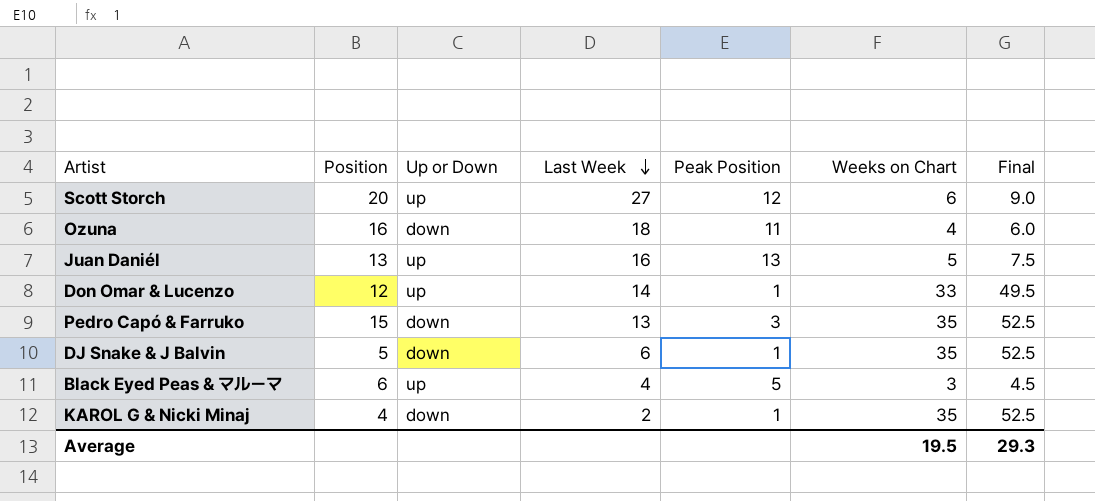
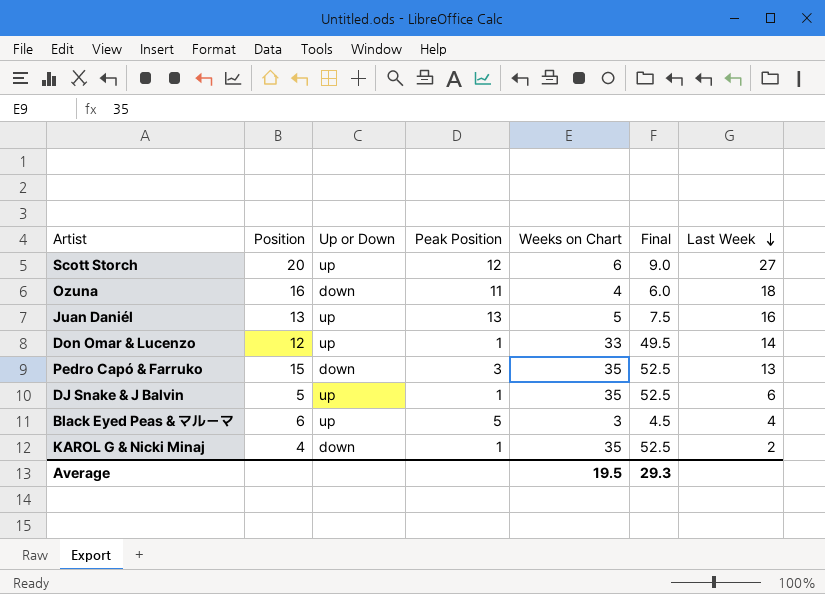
column Last Week | position: 4 -> 7
DJ Snake & J Balvin | Up or Down: down -> up

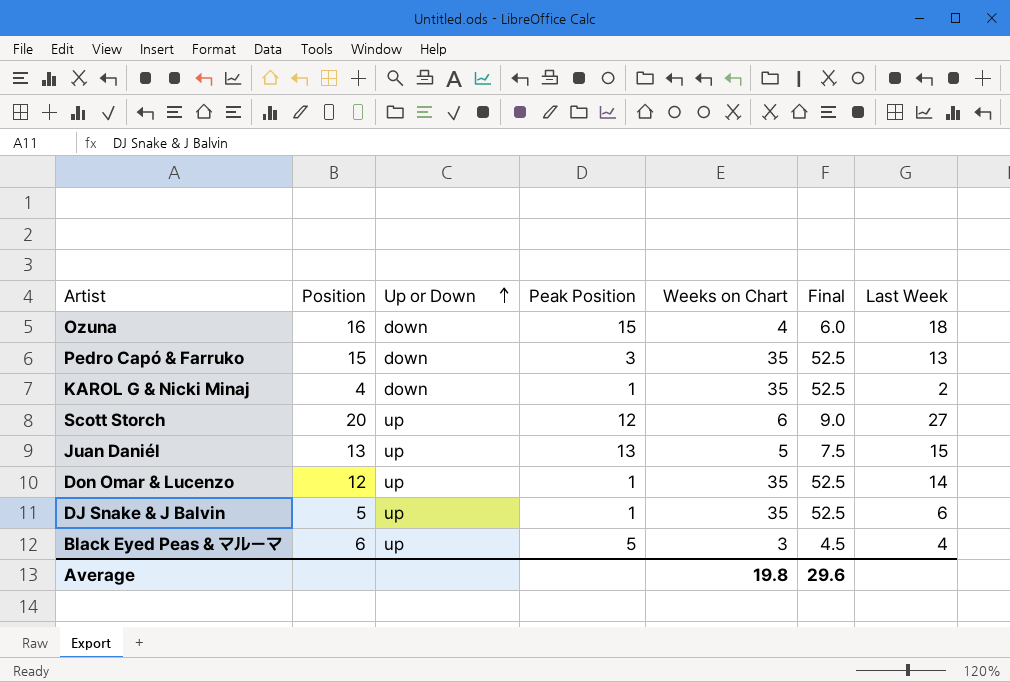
row order: Last Week descending -> Up or Down ascending
Ozuna | Peak Position: 11 -> 15
Juan Daniél | Last Week: 16 -> 15
Don Omar & Lucenzo | Weeks on Chart: 33 -> 35
Don Omar & Lucenzo | Final: 49.5 -> 52.5
Average | Weeks on Chart: 19.5 -> 19.8
Average | Final: 29.3 -> 29.6

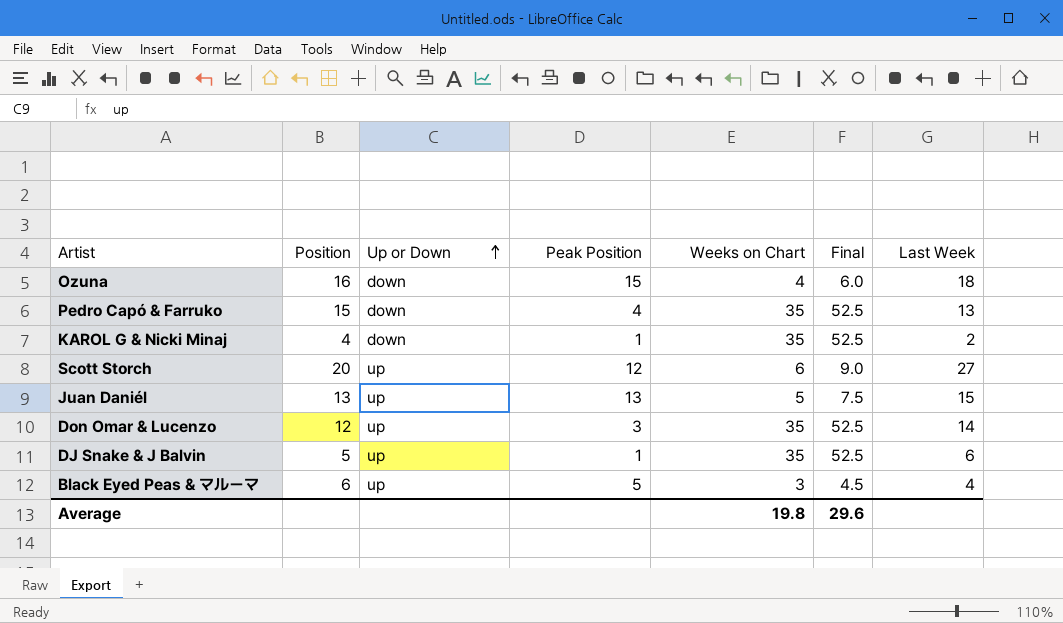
Pedro Capó & Farruko | Peak Position: 3 -> 4
Don Omar & Lucenzo | Peak Position: 1 -> 3

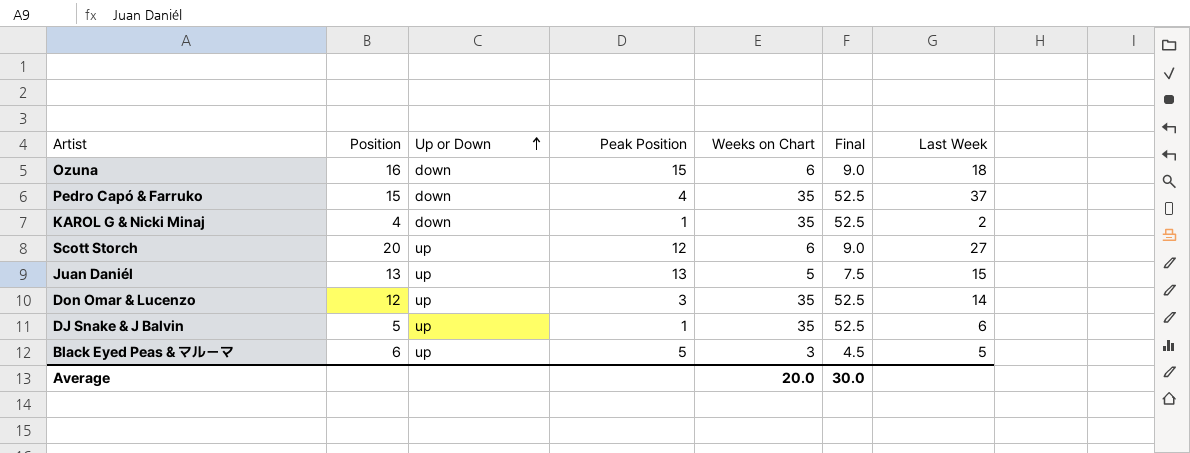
Ozuna | Weeks on Chart: 4 -> 6
Ozuna | Final: 6.0 -> 9.0
Pedro Capó & Farruko | Last Week: 13 -> 37
Black Eyed Peas & マルーマ | Last Week: 4 -> 5
Average | Weeks on Chart: 19.8 -> 20.0
Average | Final: 29.6 -> 30.0

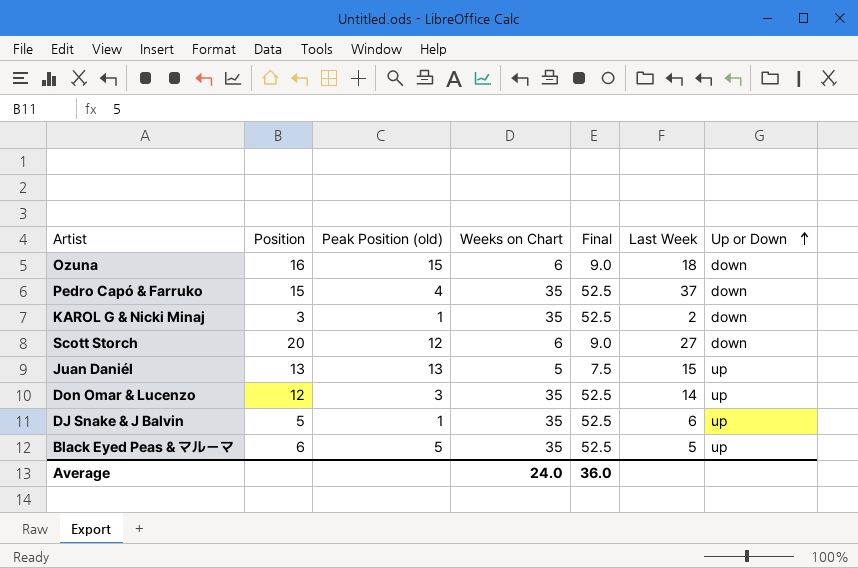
column name: Peak Position -> Peak Position (old)
column Up or Down | position: 3 -> 7
KAROL G & Nicki Minaj | Position: 4 -> 3
Scott Storch | Up or Down: up -> down
Black Eyed Peas & マルーマ | Weeks on Chart: 3 -> 35
Black Eyed Peas & マルーマ | Final: 4.5 -> 52.5
Average | Weeks on Chart: 20.0 -> 24.0
Average | Final: 30.0 -> 36.0

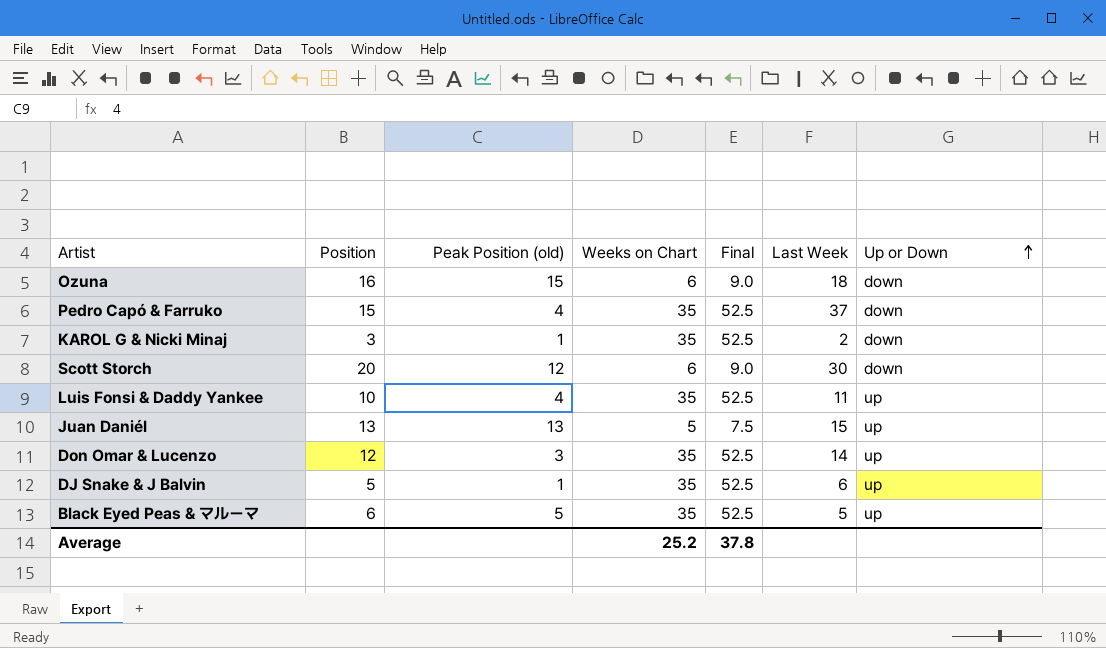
Scott Storch | Last Week: 27 -> 30
row Luis Fonsi & Daddy Yankee: none -> 10 | 4 | 35 | 52.5 | 11 | up
Average | Weeks on Chart: 24.0 -> 25.2
Average | Final: 36.0 -> 37.8

